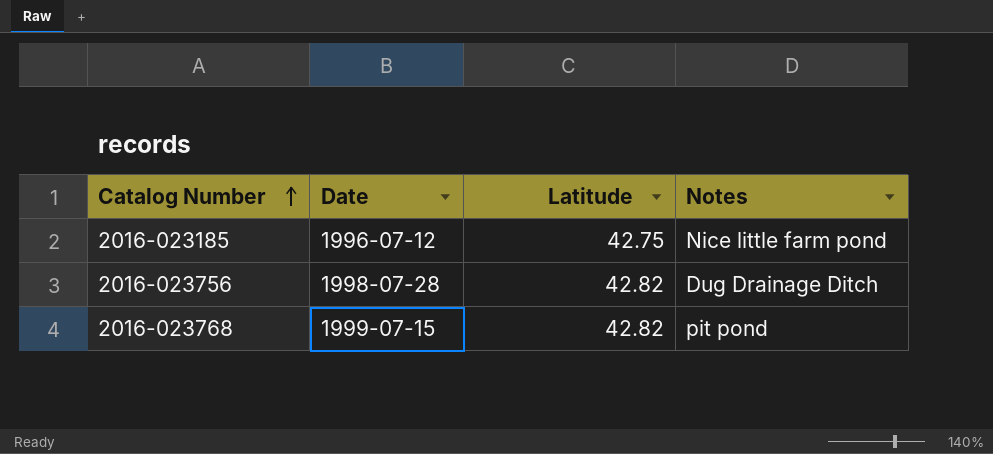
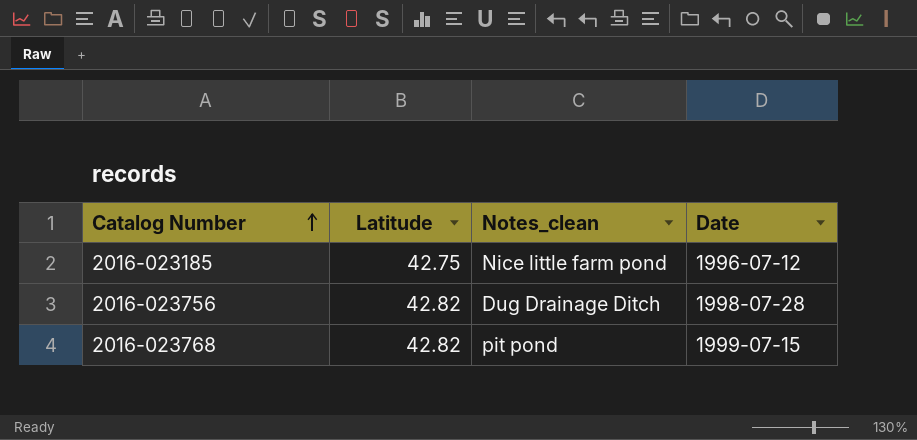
column name: Notes -> Notes_clean
column Date | position: 2 -> 4

